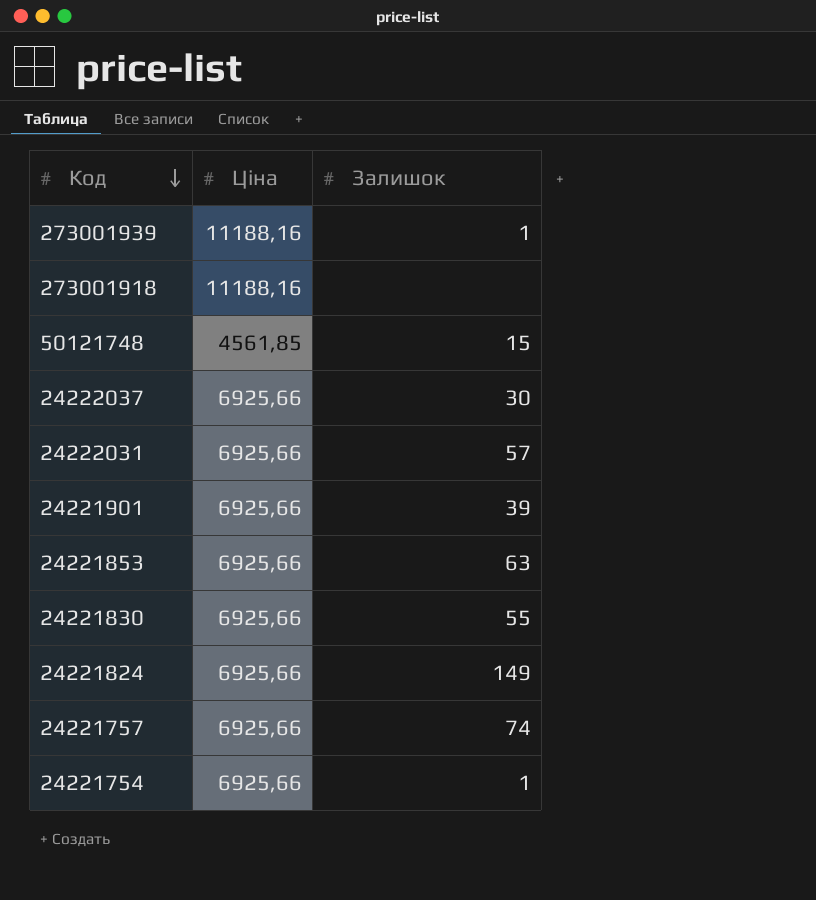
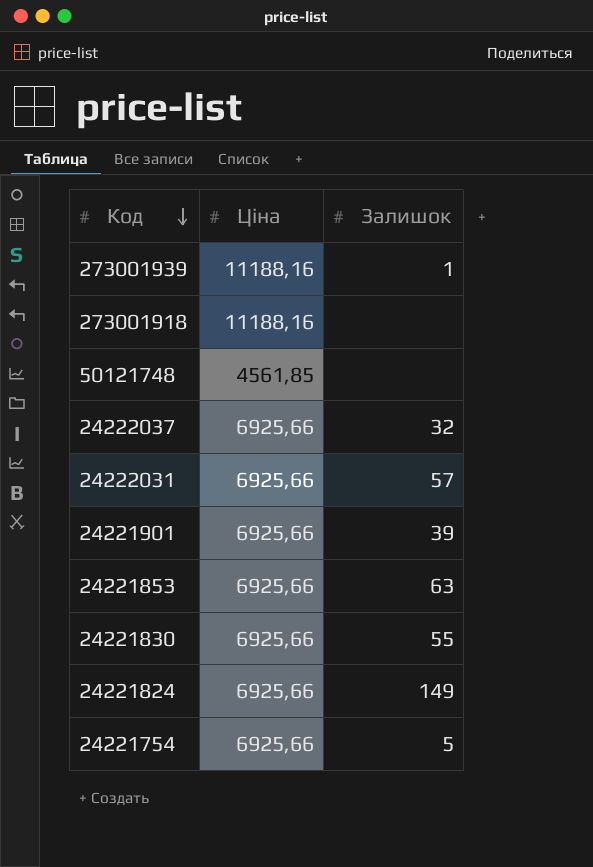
row 24221757: 6925,66 | 74 -> none
50121748 | Залишок: 15 -> none
24222037 | Залишок: 30 -> 32
24221754 | Залишок: 1 -> 5

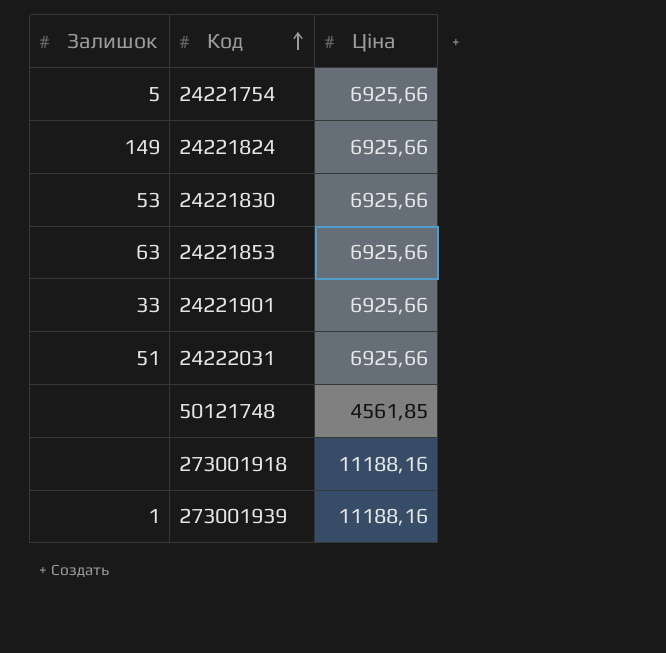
row order: Код descending -> Код ascending
column Залишок | position: 3 -> 1
row 24222037: 6925,66 | 32 -> none
24221830 | Залишок: 55 -> 53
24221901 | Залишок: 39 -> 33
24222031 | Залишок: 57 -> 51

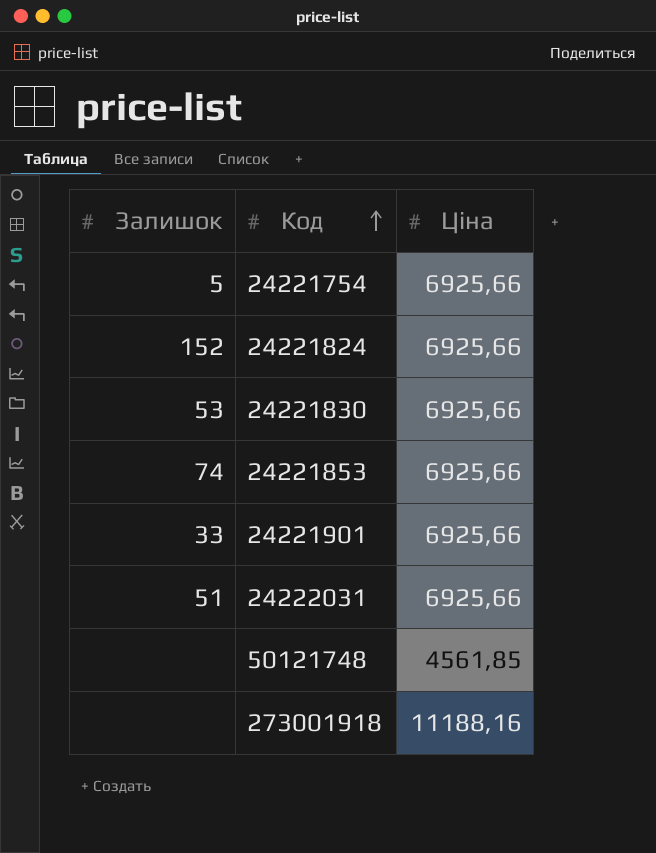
row 273001939: 1 | 11188,16 -> none
24221824 | Залишок: 149 -> 152
24221853 | Залишок: 63 -> 74

